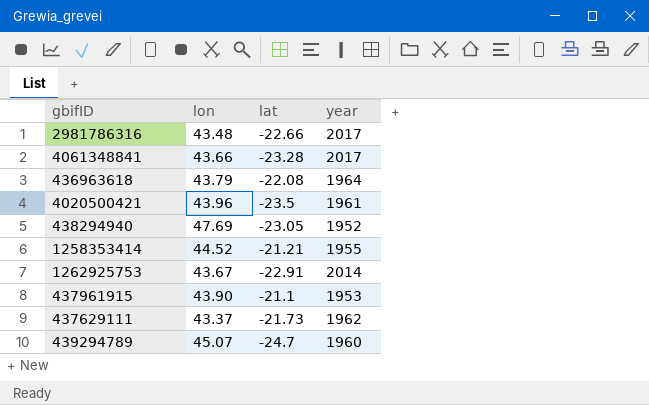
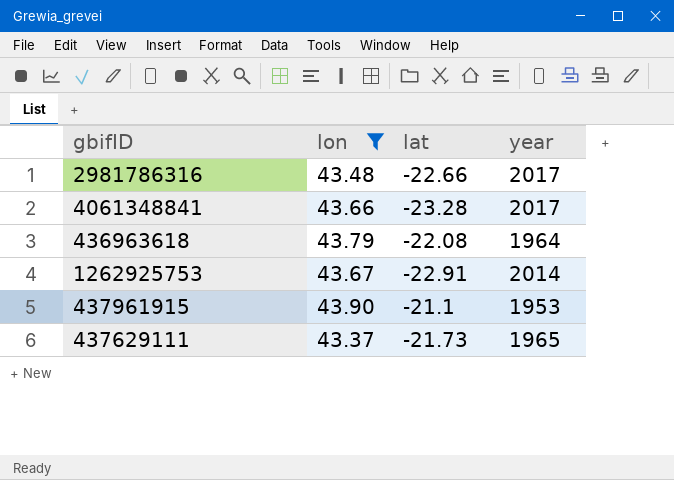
filter: none -> lon <= 43.90
437629111 | year: 1962 -> 1965

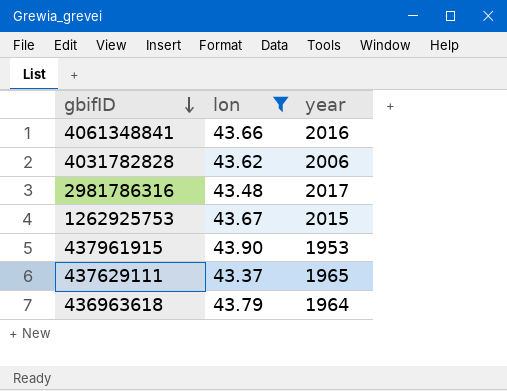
row order: none -> gbifID descending
column lat | position: 3 -> none
4061348841 | year: 2017 -> 2016
row 4031782828: none -> 43.62 | 2006
1262925753 | year: 2014 -> 2015

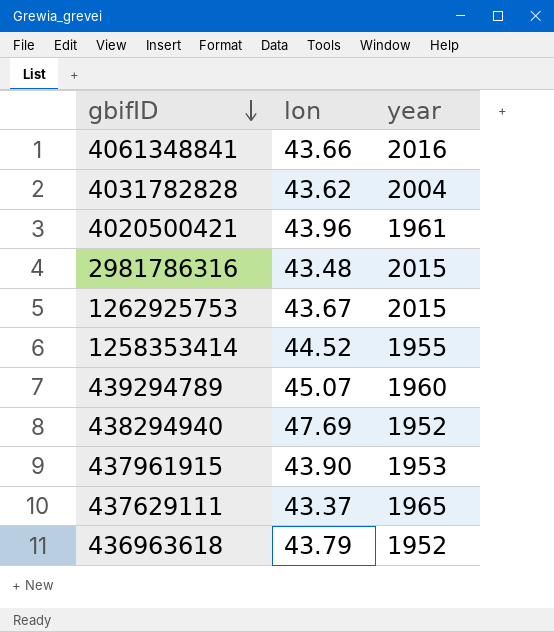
filter: lon <= 43.90 -> none
4031782828 | year: 2006 -> 2004
2981786316 | year: 2017 -> 2015
436963618 | year: 1964 -> 1952

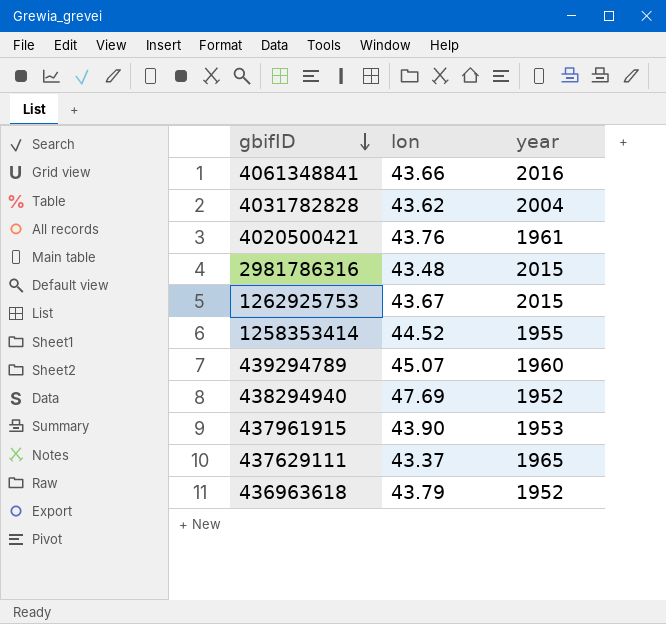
4020500421 | lon: 43.96 -> 43.76

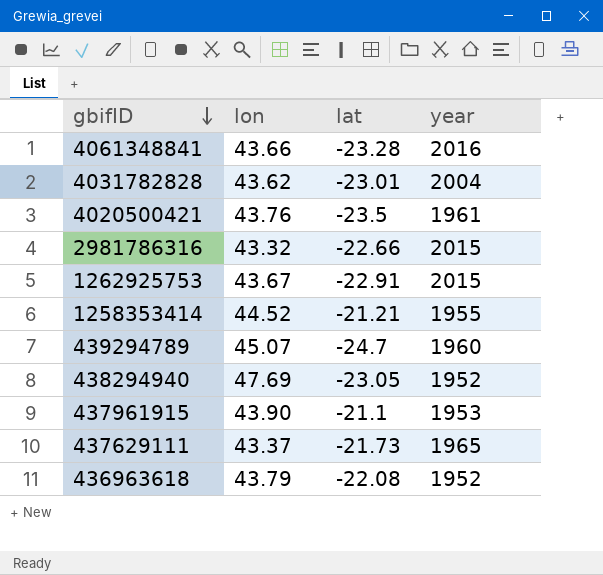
column lat | position: none -> 3
2981786316 | lon: 43.48 -> 43.32

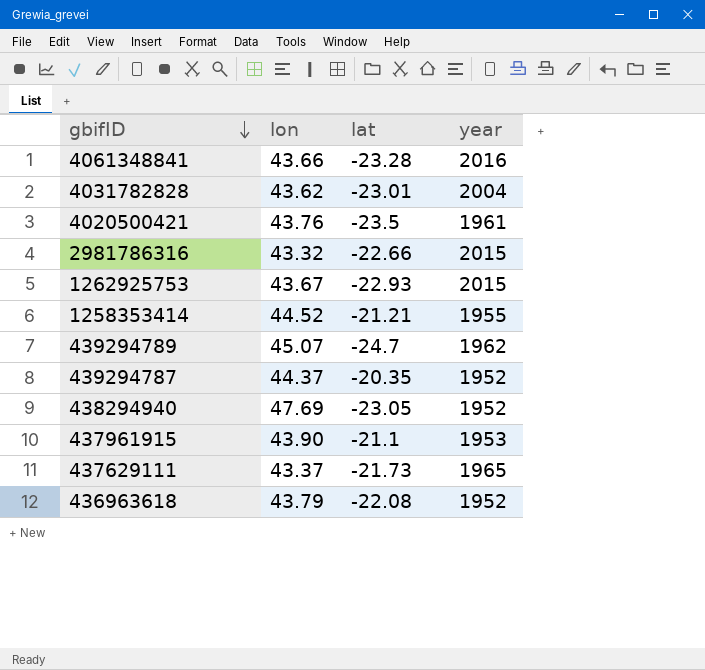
1262925753 | lat: -22.91 -> -22.93
439294789 | year: 1960 -> 1962
row 439294787: none -> 44.37 | -20.35 | 1952

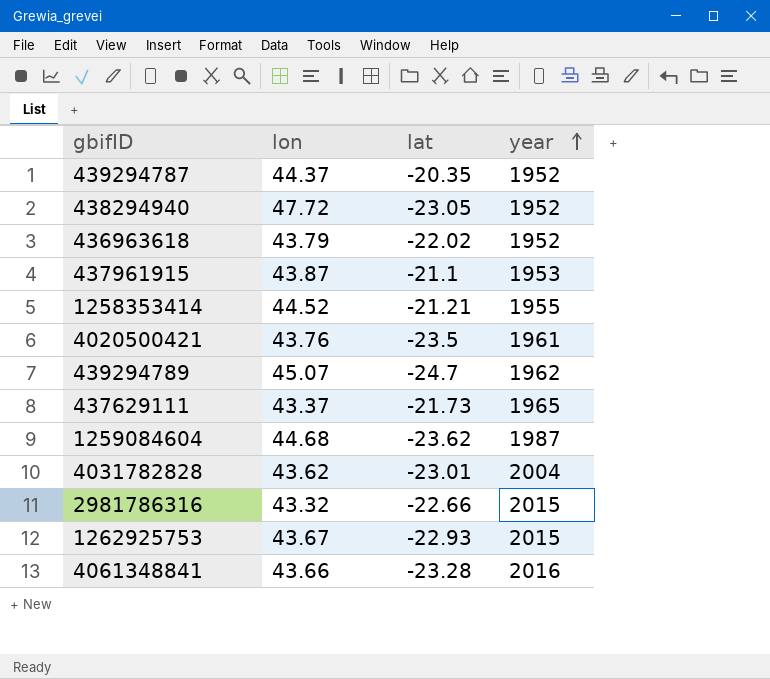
row order: gbifID descending -> year ascending
438294940 | lon: 47.69 -> 47.72
436963618 | lat: -22.08 -> -22.02
437961915 | lon: 43.90 -> 43.87
row 1259084604: none -> 44.68 | -23.62 | 1987

